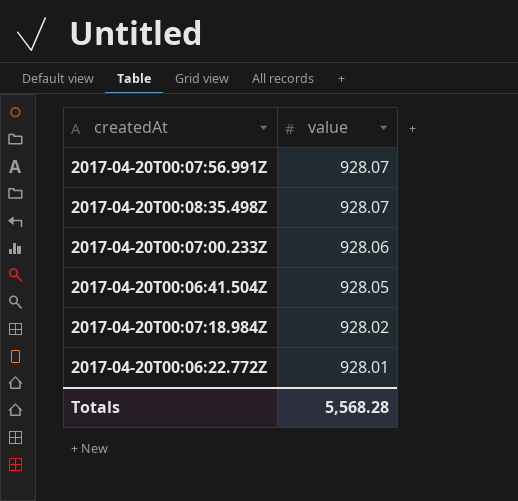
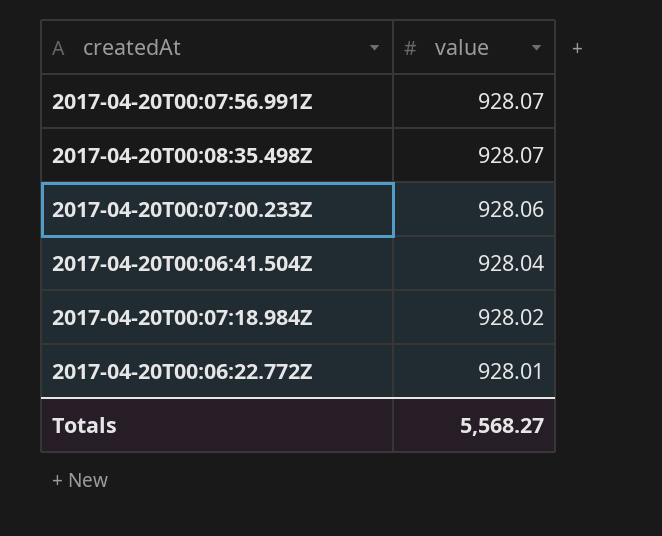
2017-04-20T00:06:41.504Z | value: 928.05 -> 928.04
Totals | value: 5,568.28 -> 5,568.27

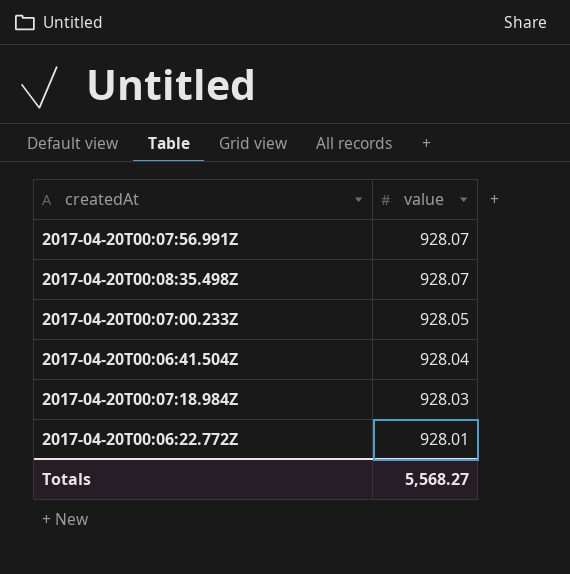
2017-04-20T00:07:00.233Z | value: 928.06 -> 928.05
2017-04-20T00:07:18.984Z | value: 928.02 -> 928.03

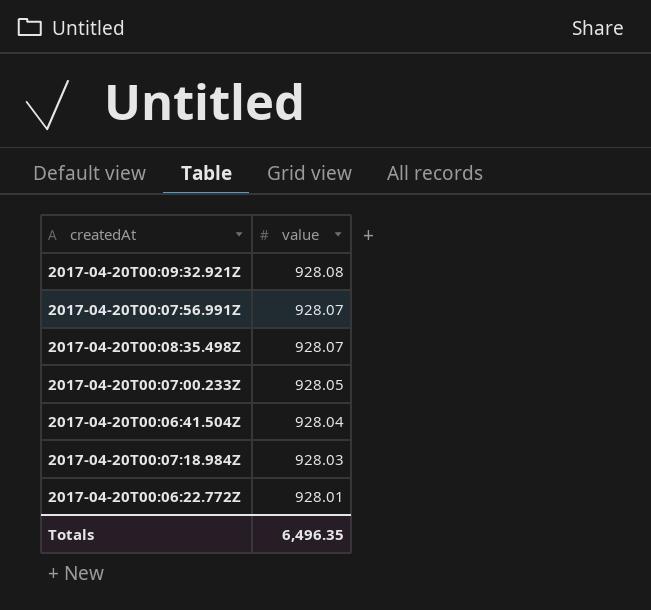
row 2017-04-20T00:09:32.921Z: none -> 928.08
Totals | value: 5,568.27 -> 6,496.35

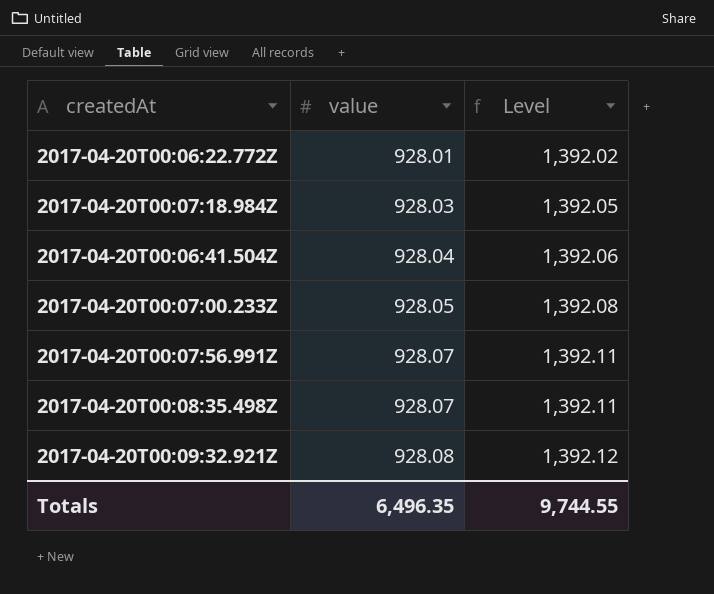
row order: value descending -> value ascending
column Level | formula: none -> [value] * 1.5

